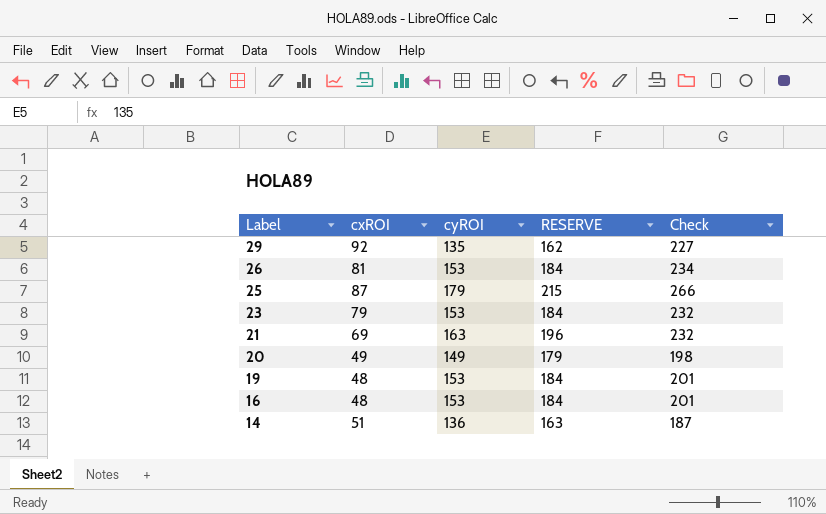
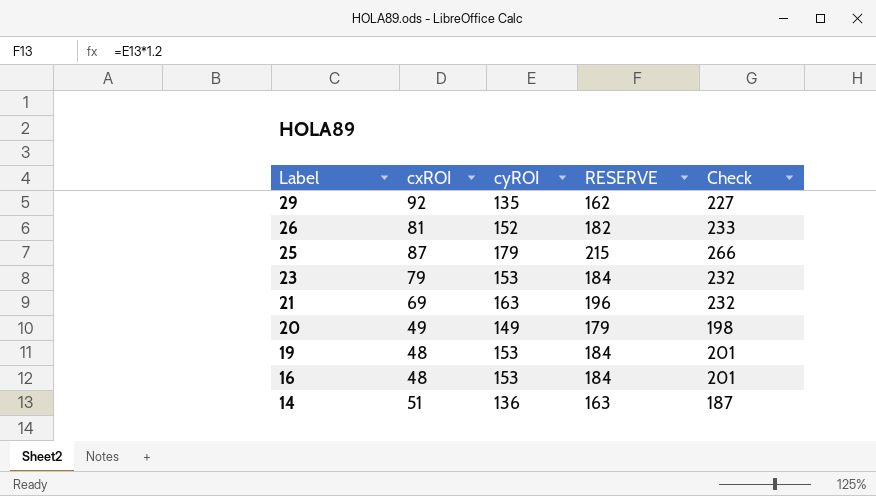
26 | cyROI: 153 -> 152
26 | RESERVE: 184 -> 182
26 | Check: 234 -> 233

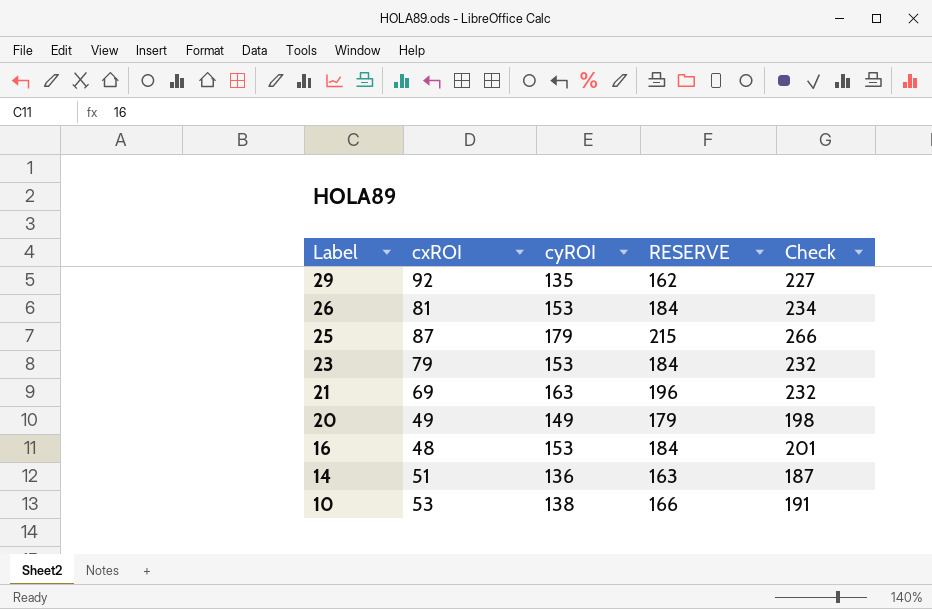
row 19: 48 | 153 | 184 | 201 -> none
26 | cyROI: 152 -> 153
26 | RESERVE: 182 -> 184
26 | Check: 233 -> 234
row 10: none -> 53 | 138 | 166 | 191

